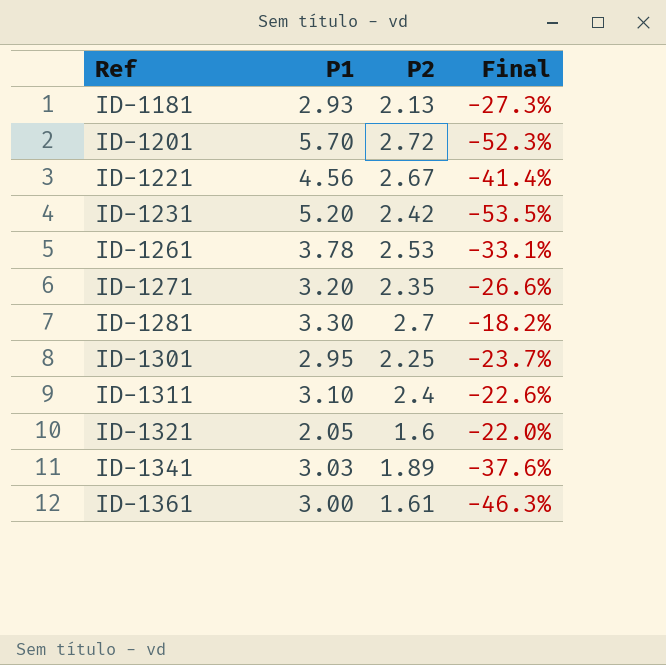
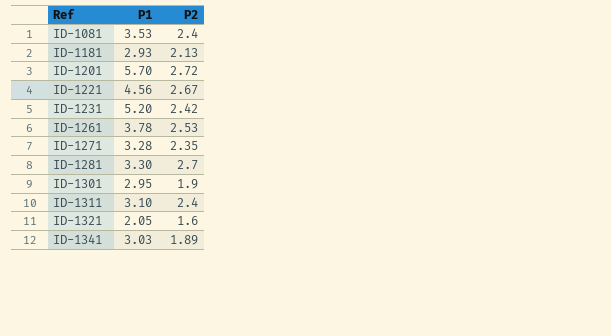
column Final | formula: ([P2] - [P1]) / [P1] -> none
row ID-1361: 3.00 | 1.61 | -46.3% -> none
row ID-1081: none -> 3.53 | 2.4
ID-1271 | P1: 3.20 -> 3.28
ID-1301 | P2: 2.25 -> 1.9

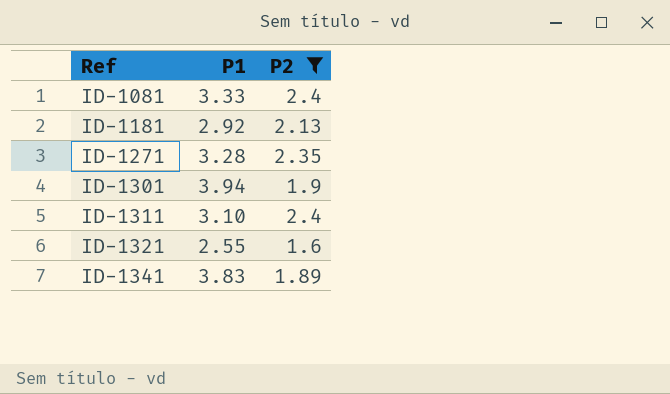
filter: none -> P2 <= 2.4
ID-1081 | P1: 3.53 -> 3.33
ID-1181 | P1: 2.93 -> 2.92
ID-1301 | P1: 2.95 -> 3.94
ID-1321 | P1: 2.05 -> 2.55
ID-1341 | P1: 3.03 -> 3.83

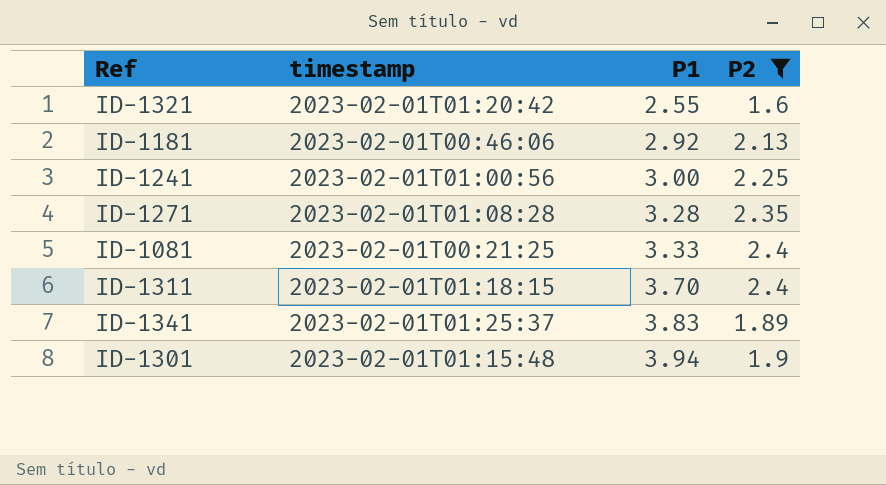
row order: Ref ascending -> P1 ascending
column timestamp | position: none -> 2
row ID-1241: none -> 2023-02-01T01:00:56 | 3.00 | 2.25
ID-1311 | P1: 3.10 -> 3.70

